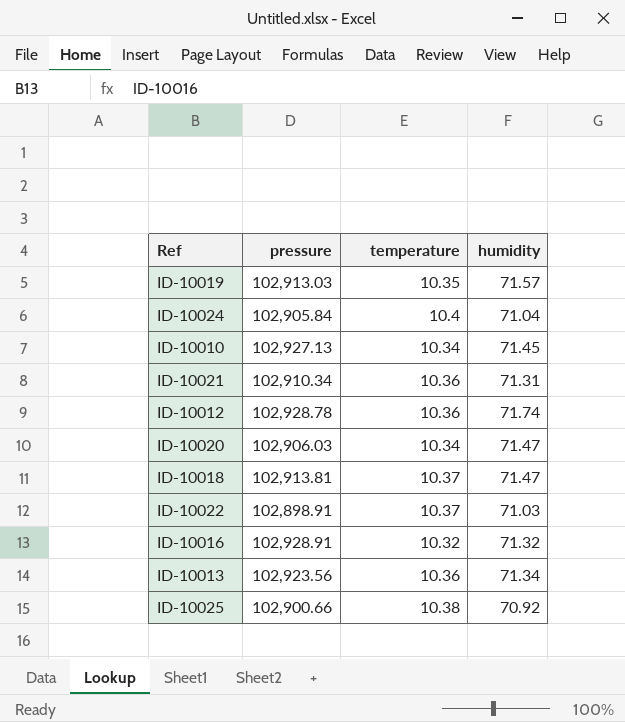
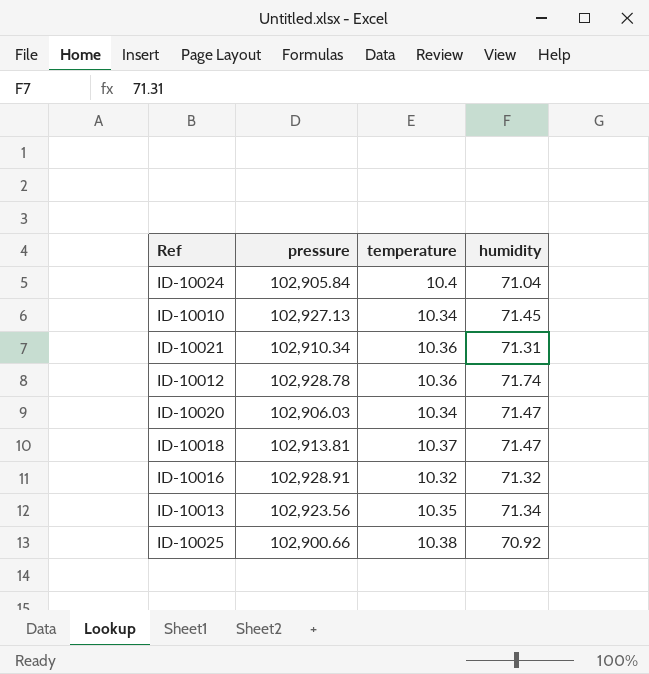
row ID-10019: 102,913.03 | 10.35 | 71.57 -> none
row ID-10022: 102,898.91 | 10.37 | 71.03 -> none
ID-10013 | temperature: 10.36 -> 10.35

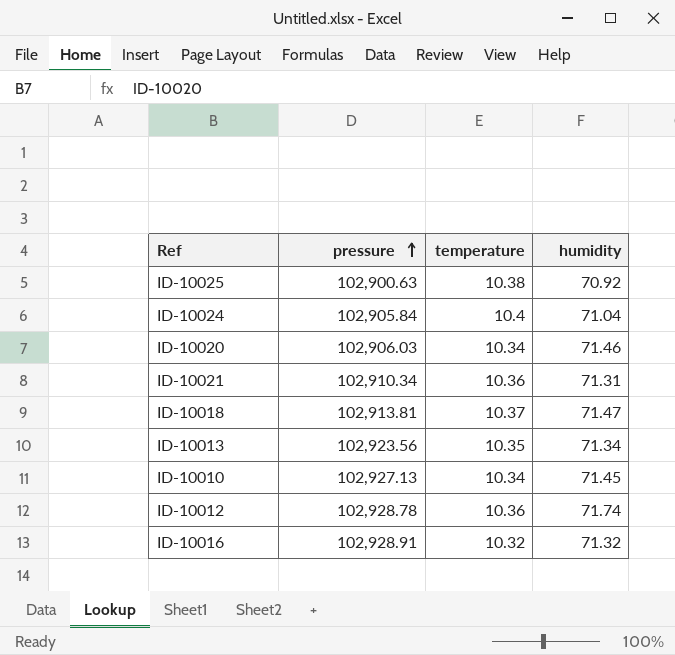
row order: none -> pressure ascending
ID-10025 | pressure: 102,900.66 -> 102,900.63
ID-10020 | humidity: 71.47 -> 71.46

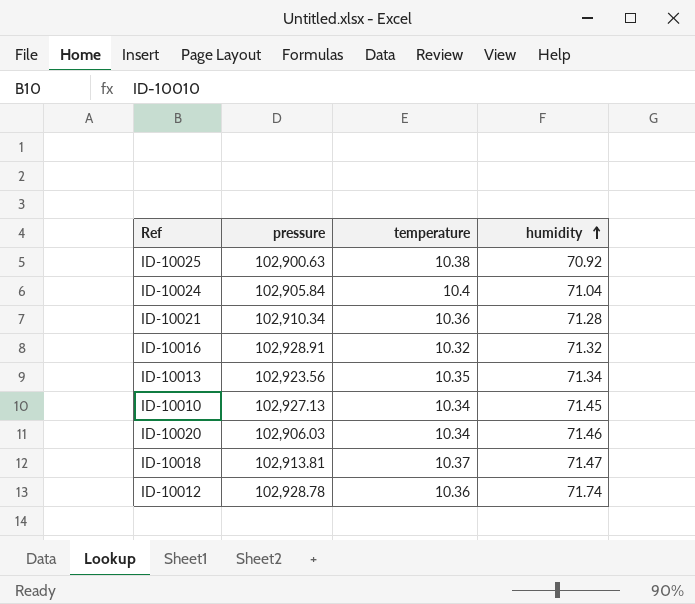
row order: pressure ascending -> humidity ascending
ID-10021 | humidity: 71.31 -> 71.28

